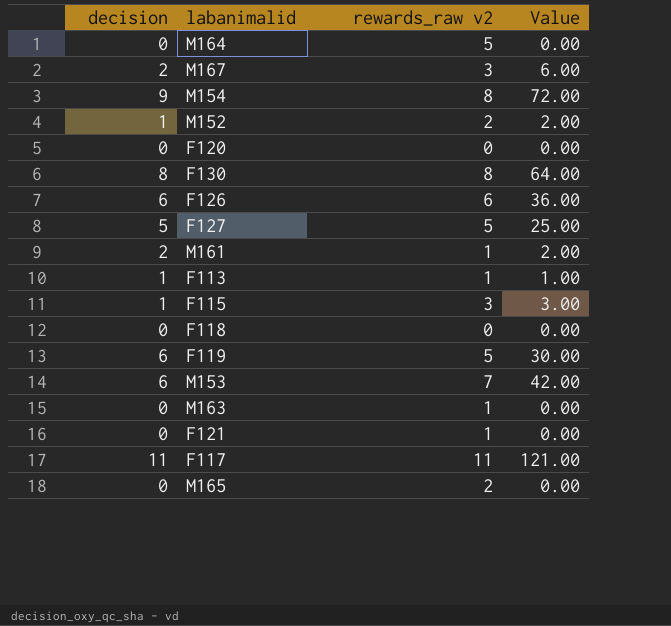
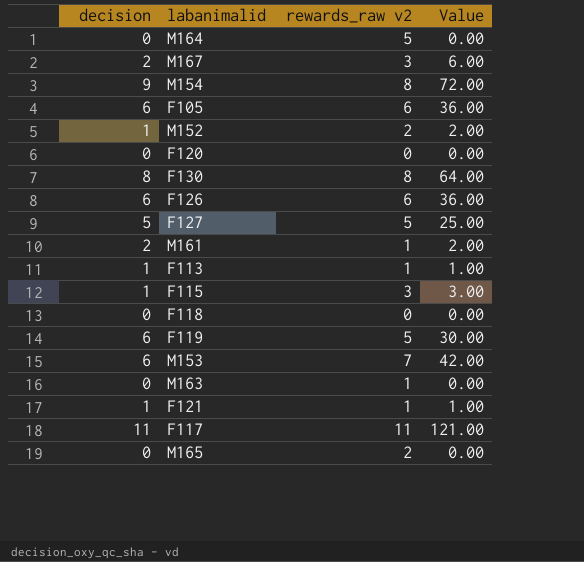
row F105: none -> 6 | 6 | 36.00
F121 | decision: 0 -> 1
F121 | Value: 0.00 -> 1.00

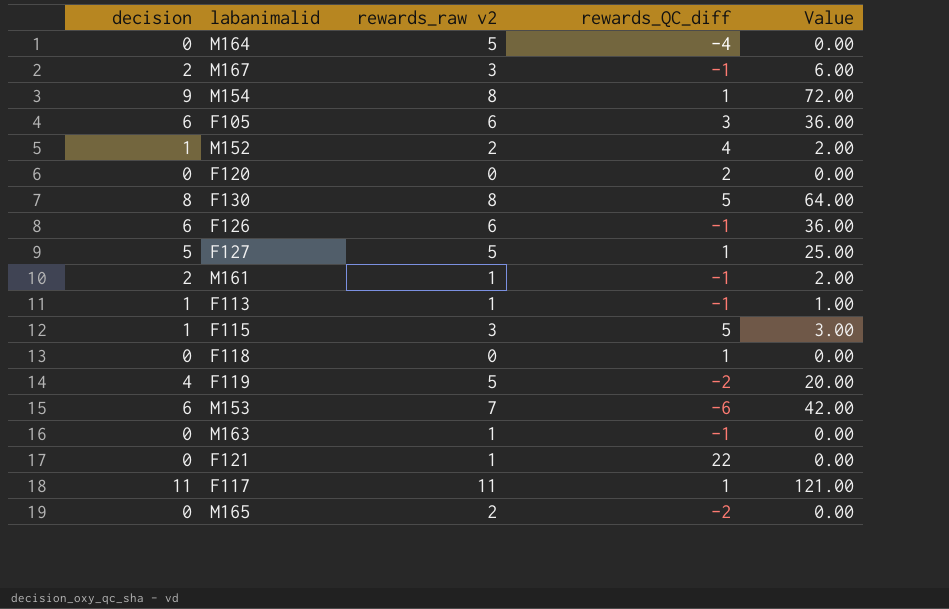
column rewards_QC_diff | position: none -> 4
F119 | decision: 6 -> 4
F119 | Value: 30.00 -> 20.00
F121 | decision: 1 -> 0
F121 | Value: 1.00 -> 0.00

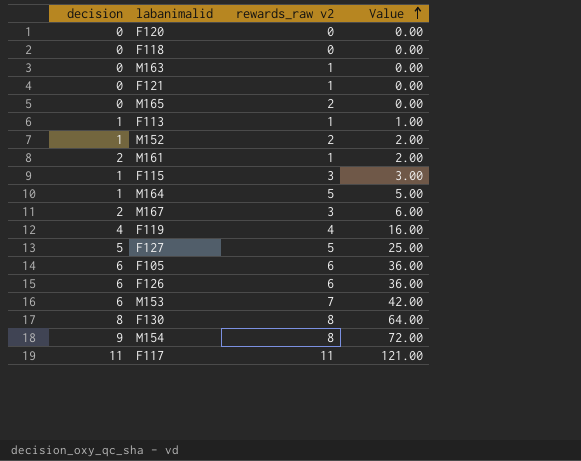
row order: none -> Value ascending
column rewards_QC_diff | position: 4 -> none
M164 | decision: 0 -> 1
M164 | Value: 0.00 -> 5.00
F119 | rewards_raw v2: 5 -> 4
F119 | Value: 20.00 -> 16.00

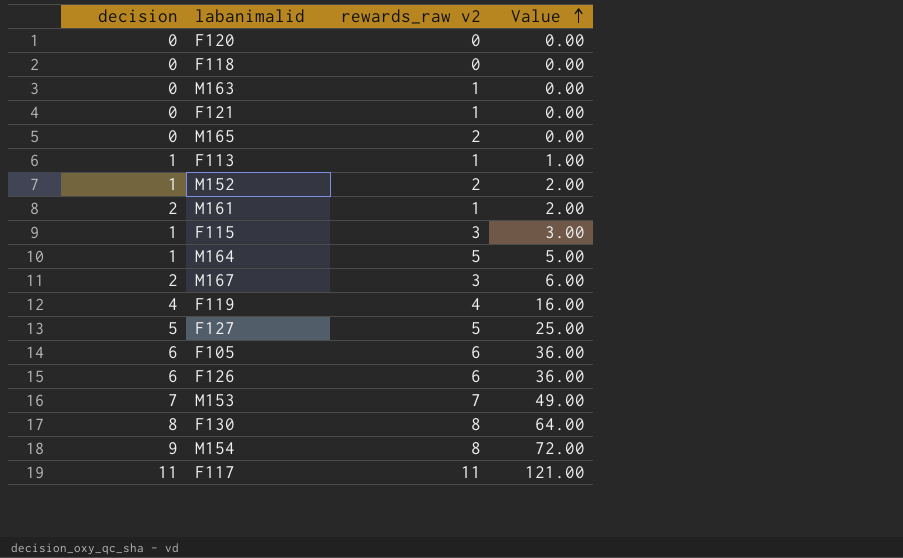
M153 | decision: 6 -> 7
M153 | Value: 42.00 -> 49.00

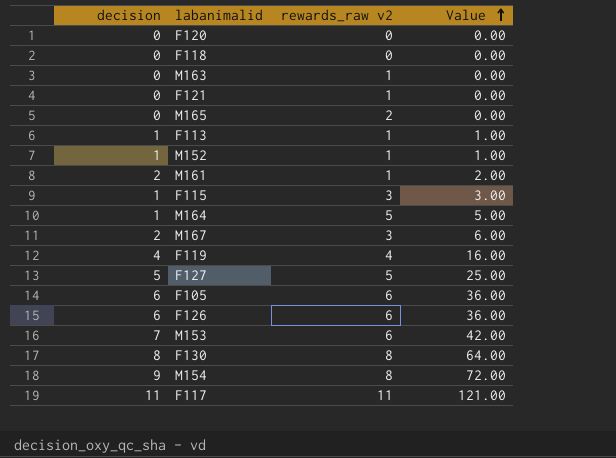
M152 | rewards_raw v2: 2 -> 1
M152 | Value: 2.00 -> 1.00
M153 | rewards_raw v2: 7 -> 6
M153 | Value: 49.00 -> 42.00

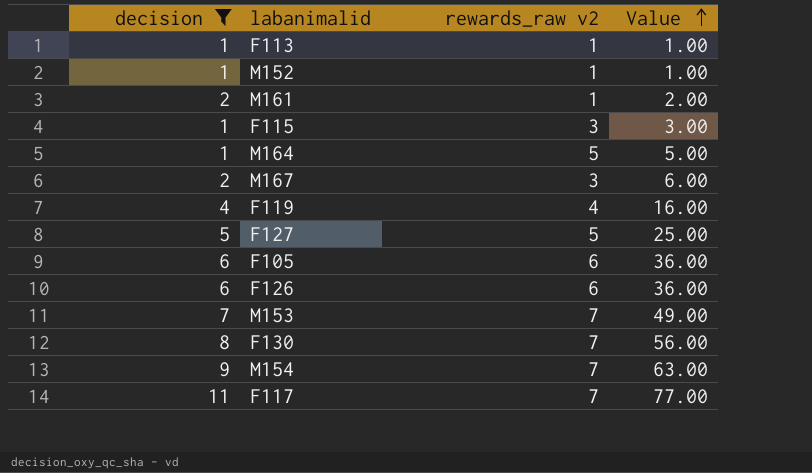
filter: none -> decision != 0
M153 | rewards_raw v2: 6 -> 7
M153 | Value: 42.00 -> 49.00
F130 | rewards_raw v2: 8 -> 7
F130 | Value: 64.00 -> 56.00
M154 | rewards_raw v2: 8 -> 7
M154 | Value: 72.00 -> 63.00
F117 | rewards_raw v2: 11 -> 7
F117 | Value: 121.00 -> 77.00

